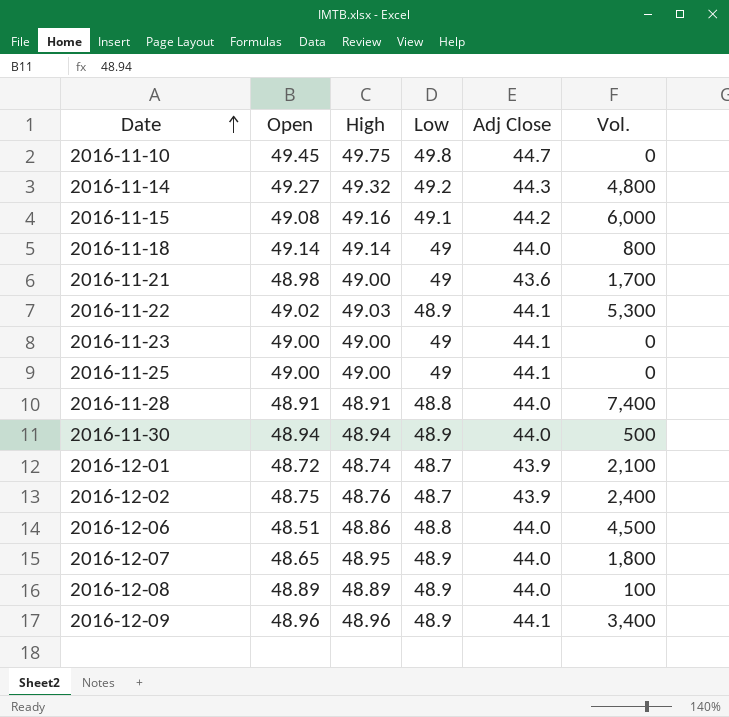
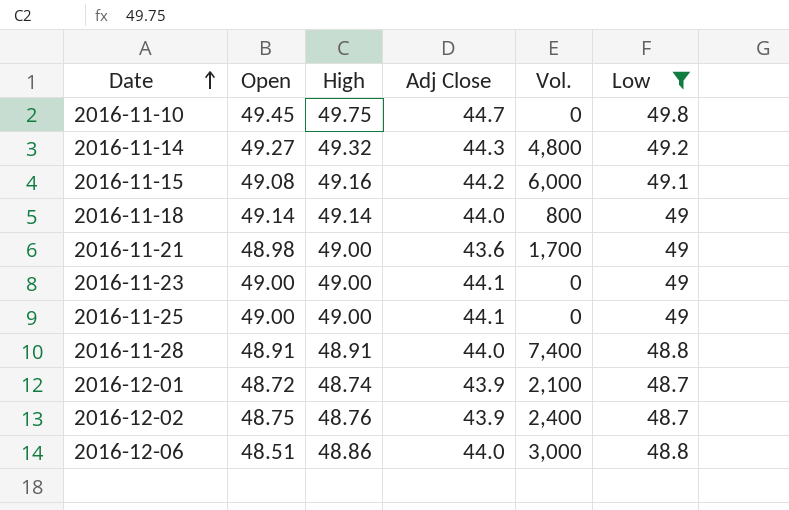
filter: none -> Low != 48.9
column Low | position: 4 -> 6
2016-12-06 | Vol.: 4,500 -> 3,000

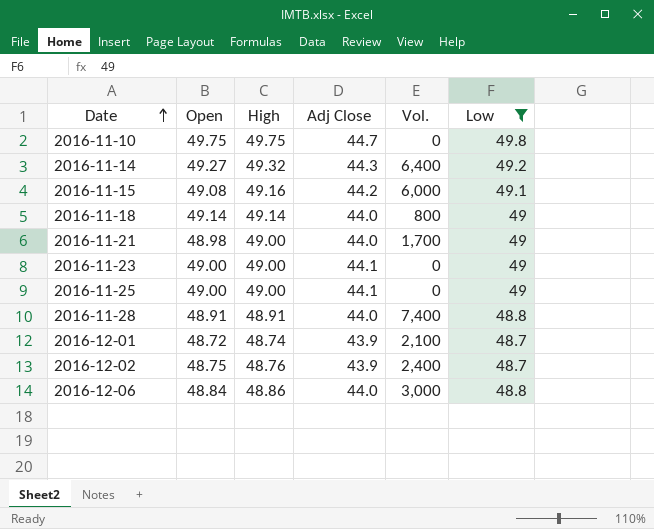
2016-11-10 | Open: 49.45 -> 49.75
2016-11-14 | Vol.: 4,800 -> 6,400
2016-11-21 | Adj Close: 43.6 -> 44.0
2016-12-06 | Open: 48.51 -> 48.84

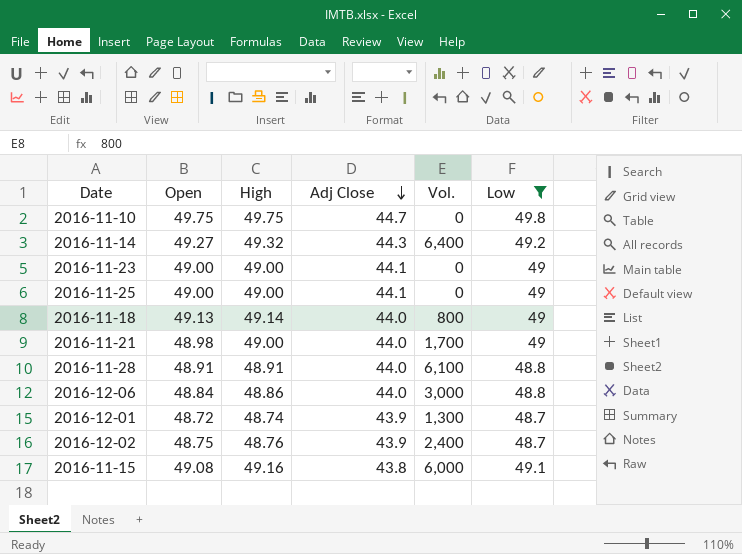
row order: Date ascending -> Adj Close descending
2016-11-18 | Open: 49.14 -> 49.13
2016-11-28 | Vol.: 7,400 -> 6,100
2016-12-01 | Vol.: 2,100 -> 1,300
2016-11-15 | Adj Close: 44.2 -> 43.8

